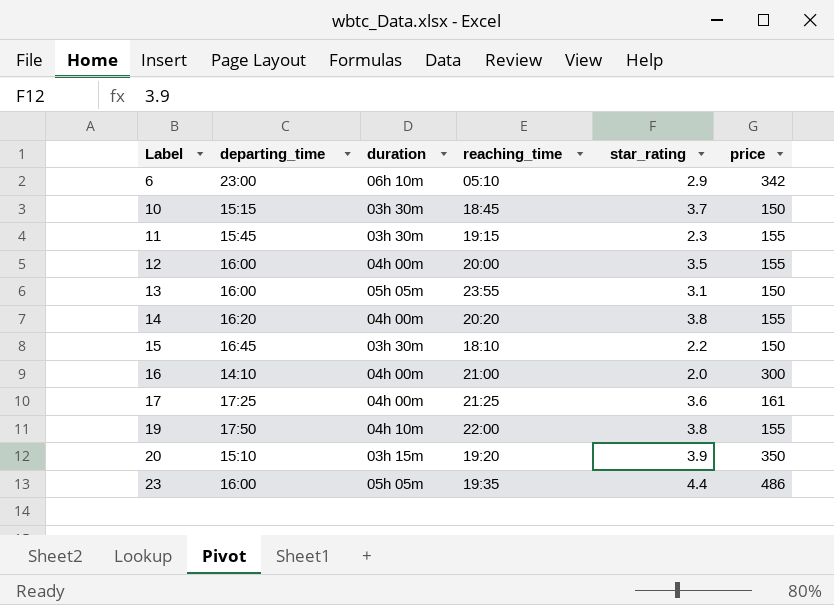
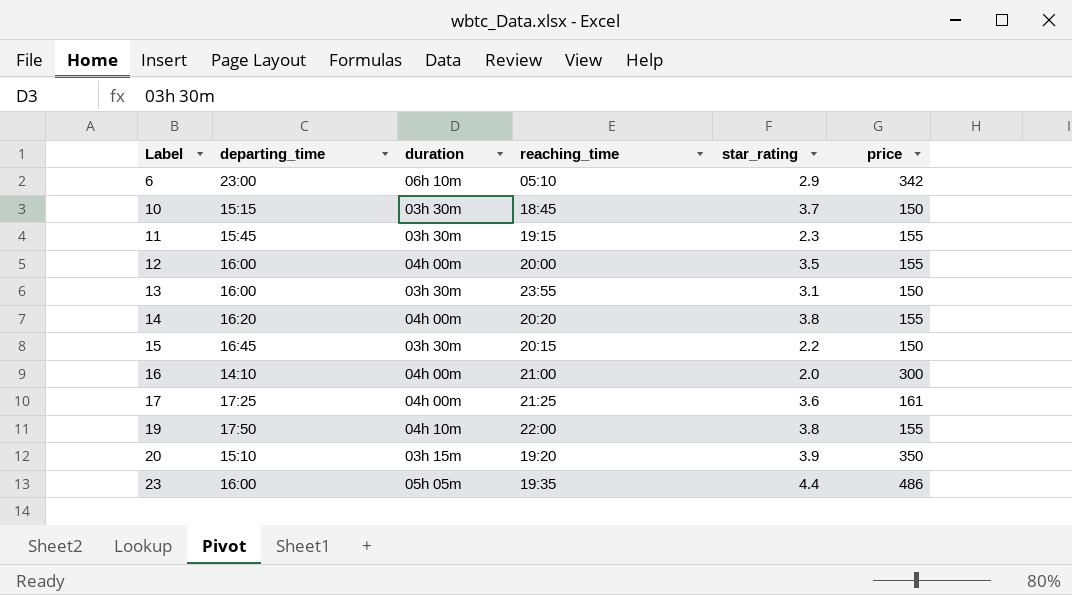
13 | duration: 05h 05m -> 03h 30m
15 | reaching_time: 18:10 -> 20:15

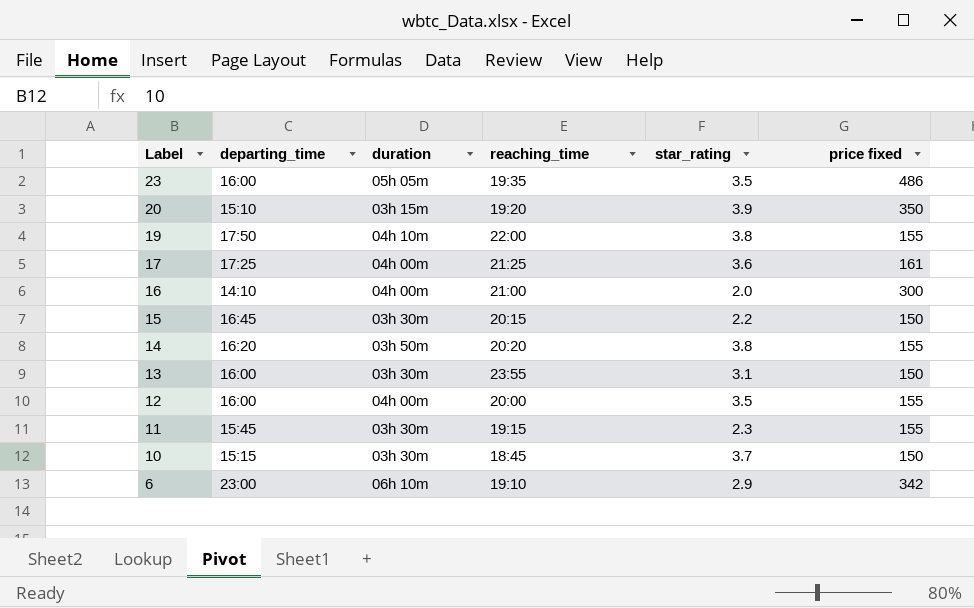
row order: Label ascending -> Label descending
column name: price -> price fixed
23 | star_rating: 4.4 -> 3.5
14 | duration: 04h 00m -> 03h 50m
6 | reaching_time: 05:10 -> 19:10

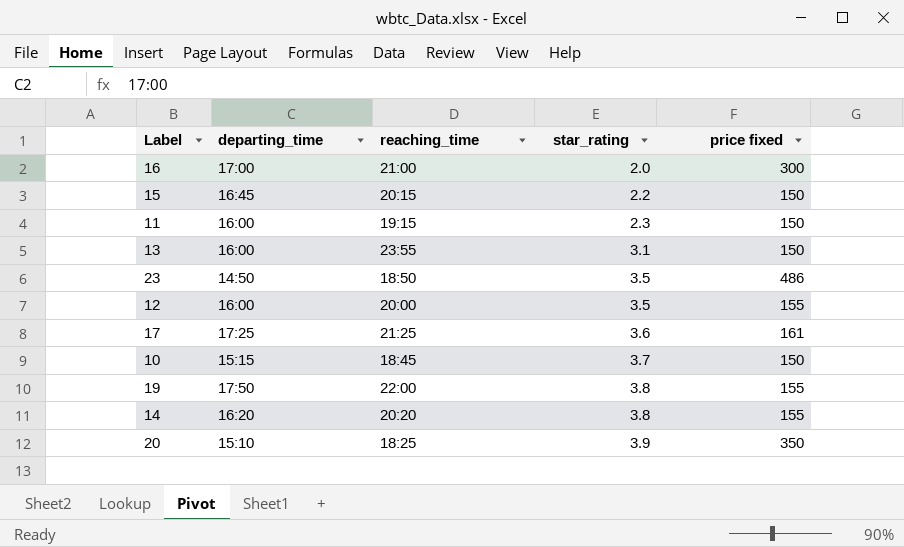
row order: Label descending -> star_rating ascending
column duration | position: 3 -> none
row 6: 23:00 | 06h 10m | 19:10 | 2.9 | 342 -> none
16 | departing_time: 14:10 -> 17:00
11 | departing_time: 15:45 -> 16:00
11 | price fixed: 155 -> 150
23 | departing_time: 16:00 -> 14:50
23 | reaching_time: 19:35 -> 18:50
20 | reaching_time: 19:20 -> 18:25

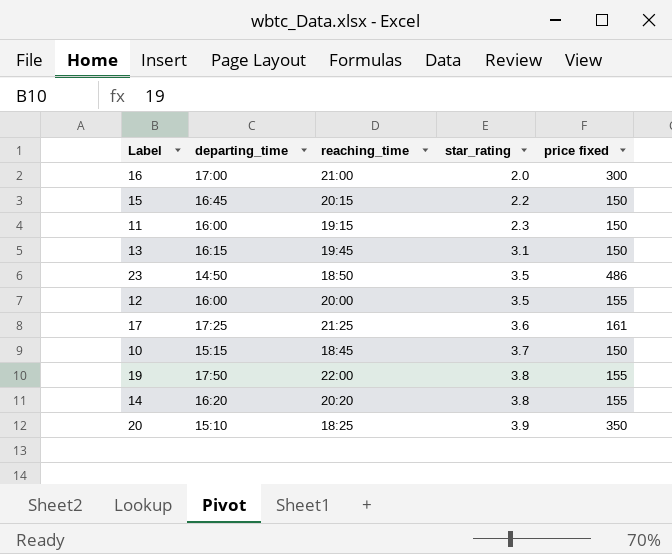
13 | departing_time: 16:00 -> 16:15
13 | reaching_time: 23:55 -> 19:45

